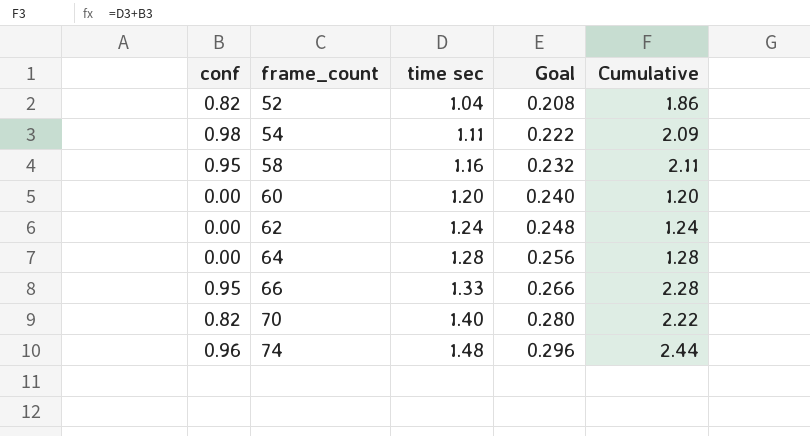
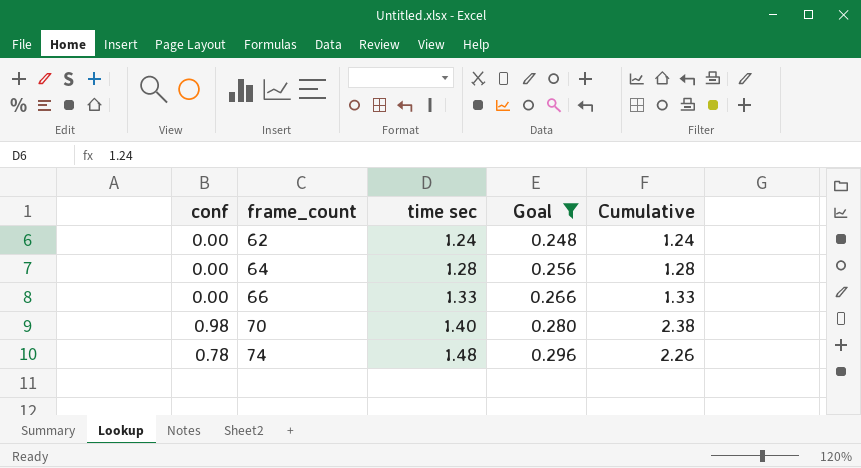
filter: none -> Goal >= 0.248
66 | conf: 0.95 -> 0.00
66 | Cumulative: 2.28 -> 1.33
70 | conf: 0.82 -> 0.98
70 | Cumulative: 2.22 -> 2.38
74 | conf: 0.96 -> 0.78
74 | Cumulative: 2.44 -> 2.26

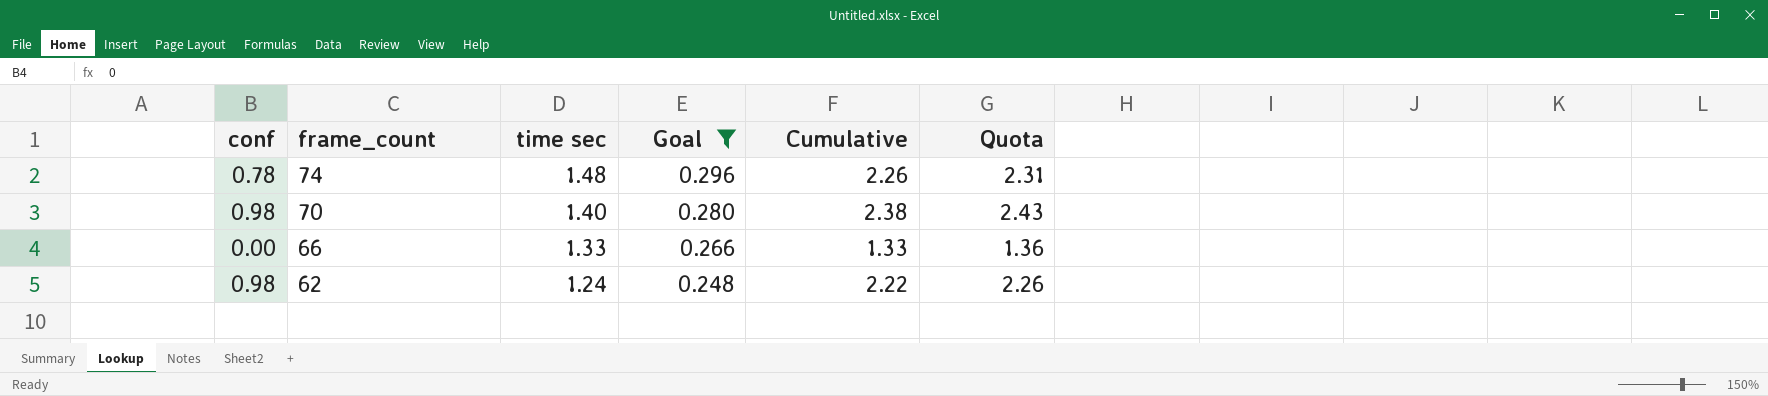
row order: frame_count ascending -> frame_count descending
column Quota | formula: none -> [Cumulative] * 1.02
row 64: 0.00 | 1.28 | 0.256 | 1.28 -> none
62 | conf: 0.00 -> 0.98
62 | Cumulative: 1.24 -> 2.22

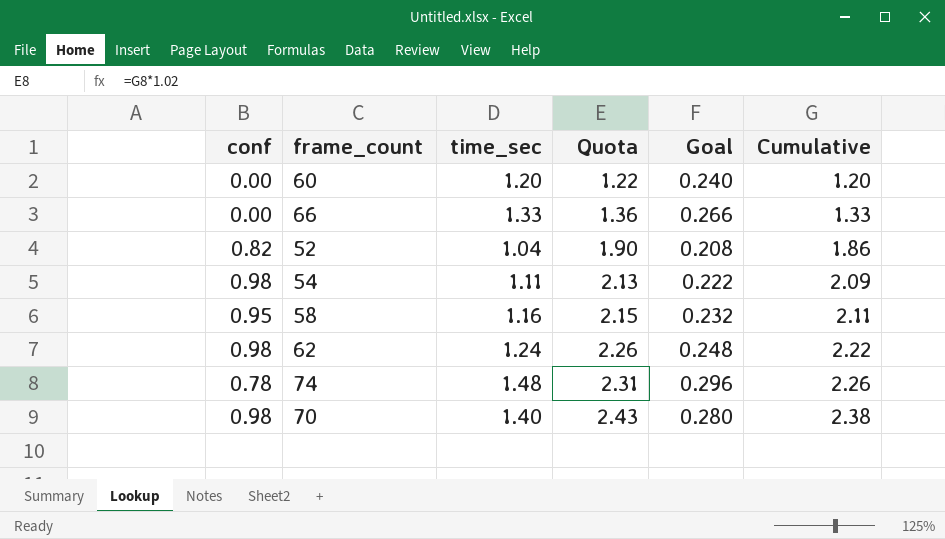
filter: Goal >= 0.248 -> none
row order: frame_count descending -> Quota ascending
column name: time sec -> time_sec
column Quota | position: 6 -> 4

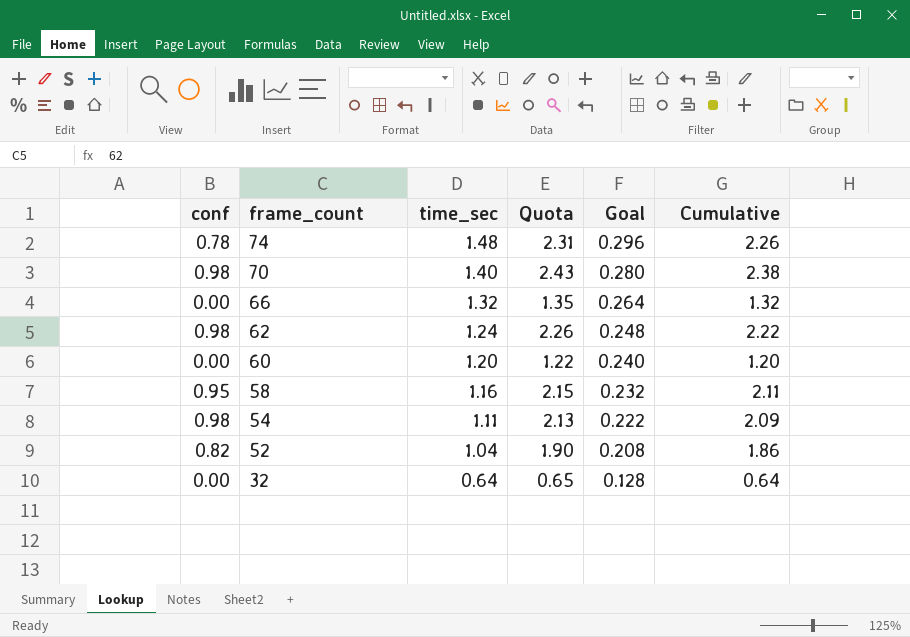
row order: Quota ascending -> frame_count descending
66 | time_sec: 1.33 -> 1.32
66 | Quota: 1.36 -> 1.35
66 | Goal: 0.266 -> 0.264
66 | Cumulative: 1.33 -> 1.32
row 32: none -> 0.00 | 0.64 | 0.65 | 0.128 | 0.64

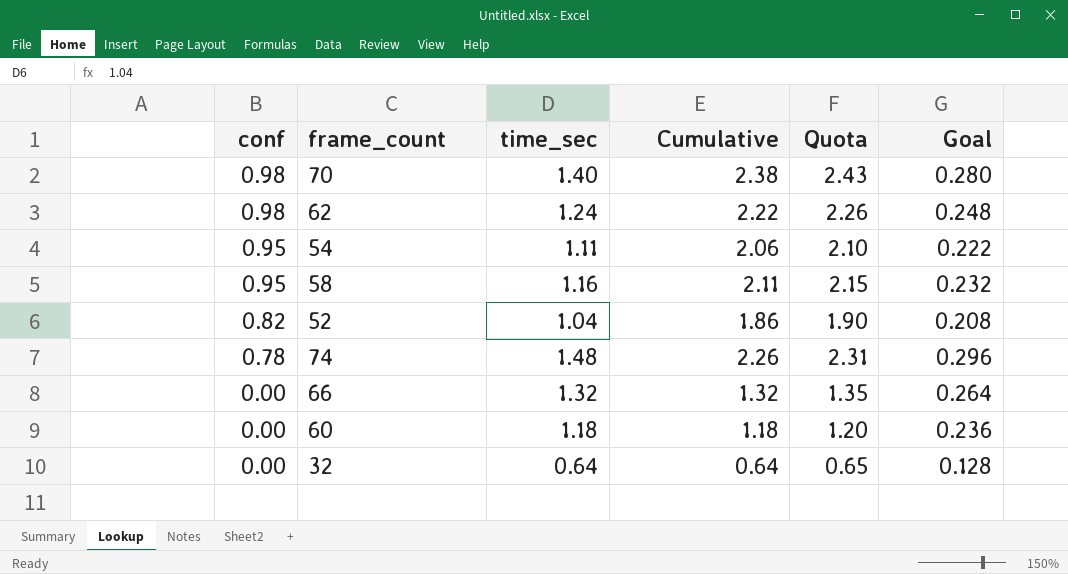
row order: frame_count descending -> conf descending
column Cumulative | position: 6 -> 4
54 | conf: 0.98 -> 0.95
54 | Cumulative: 2.09 -> 2.06
54 | Quota: 2.13 -> 2.10
60 | time_sec: 1.20 -> 1.18
60 | Cumulative: 1.20 -> 1.18
60 | Quota: 1.22 -> 1.20
60 | Goal: 0.240 -> 0.236

